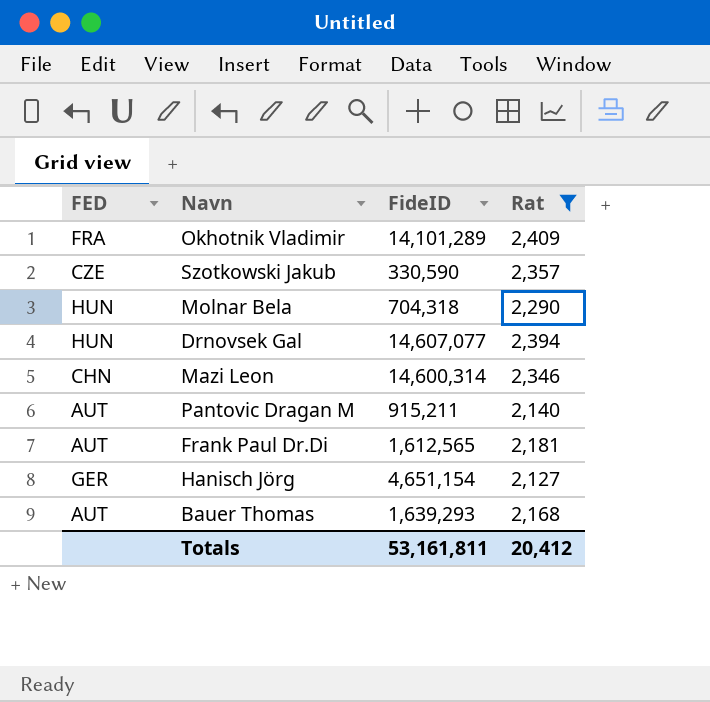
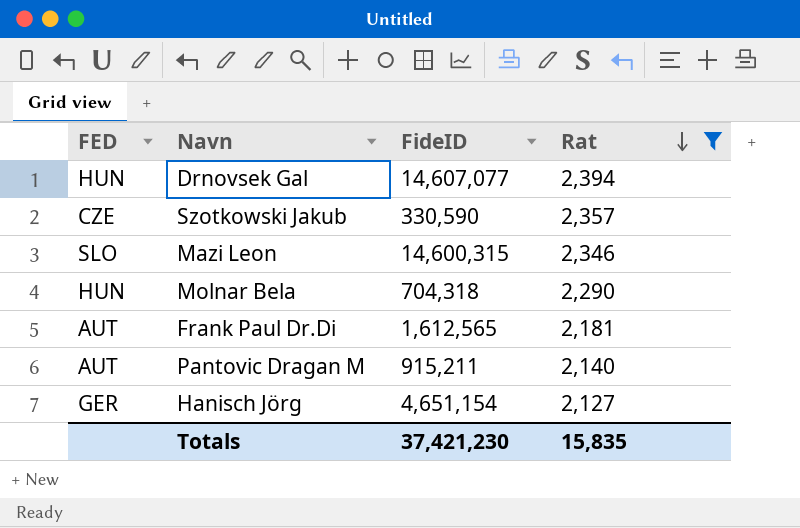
row order: none -> Rat descending
row Okhotnik Vladimir: FRA | 14,101,289 | 2,409 -> none
row Bauer Thomas: AUT | 1,639,293 | 2,168 -> none
Mazi Leon | FED: CHN -> SLO
Mazi Leon | FideID: 14,600,314 -> 14,600,315
Totals | FideID: 53,161,811 -> 37,421,230
Totals | Rat: 20,412 -> 15,835

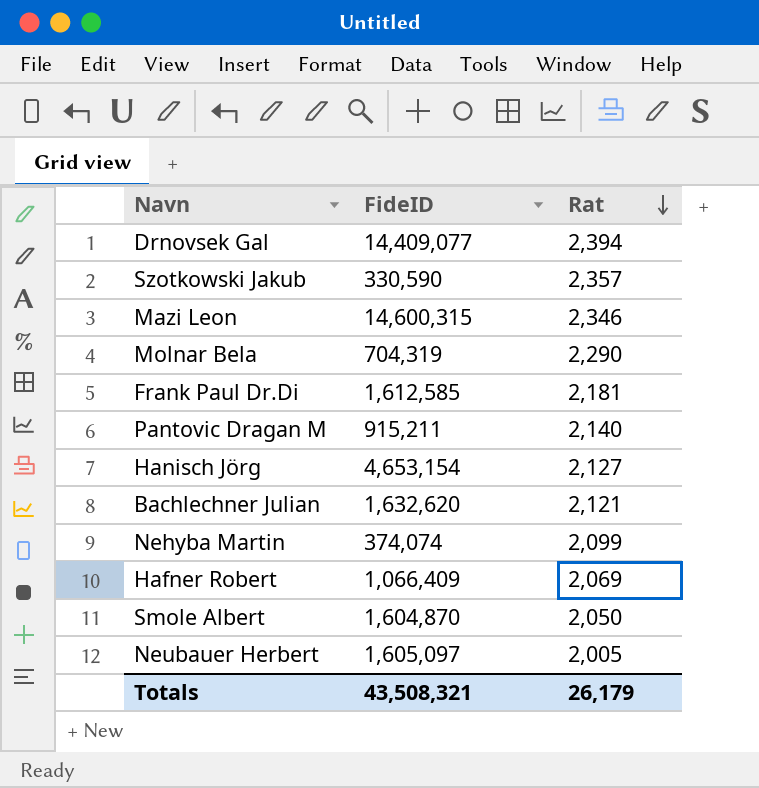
filter: Rat >= 2,127 -> none
column FED | position: 1 -> none
Drnovsek Gal | FideID: 14,607,077 -> 14,409,077
Molnar Bela | FideID: 704,318 -> 704,319
Frank Paul Dr.Di | FideID: 1,612,565 -> 1,612,585
Hanisch Jörg | FideID: 4,651,154 -> 4,653,154
Totals | FideID: 37,421,230 -> 43,508,321
Totals | Rat: 15,835 -> 26,179

